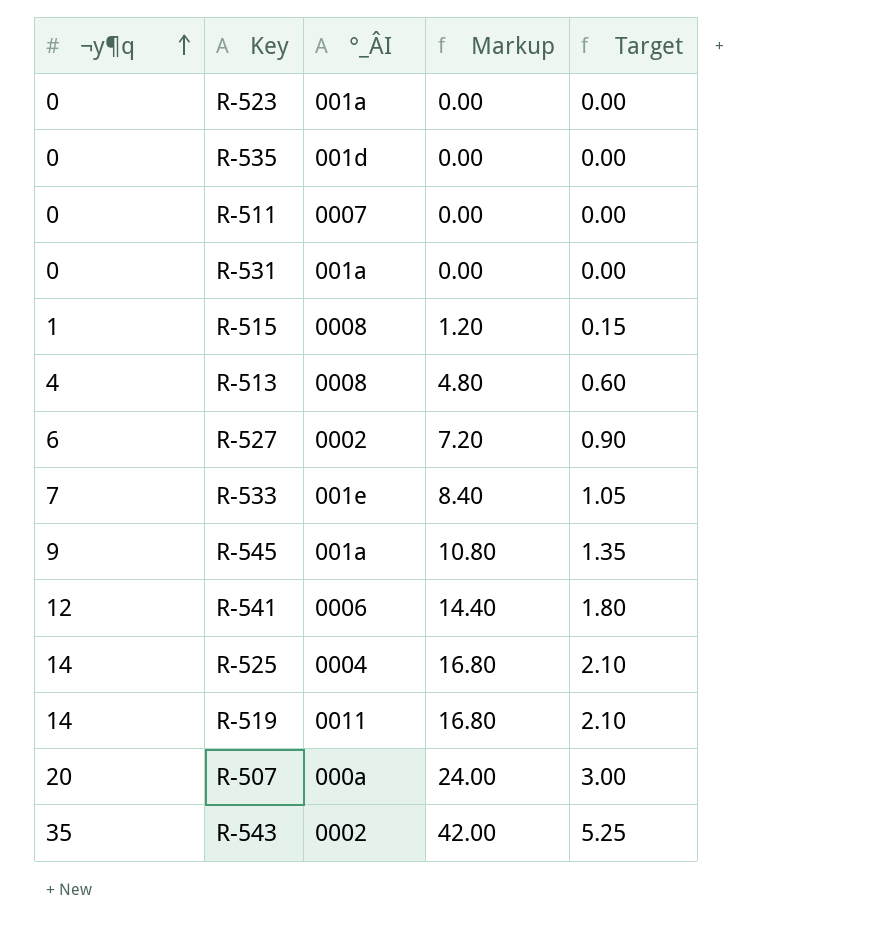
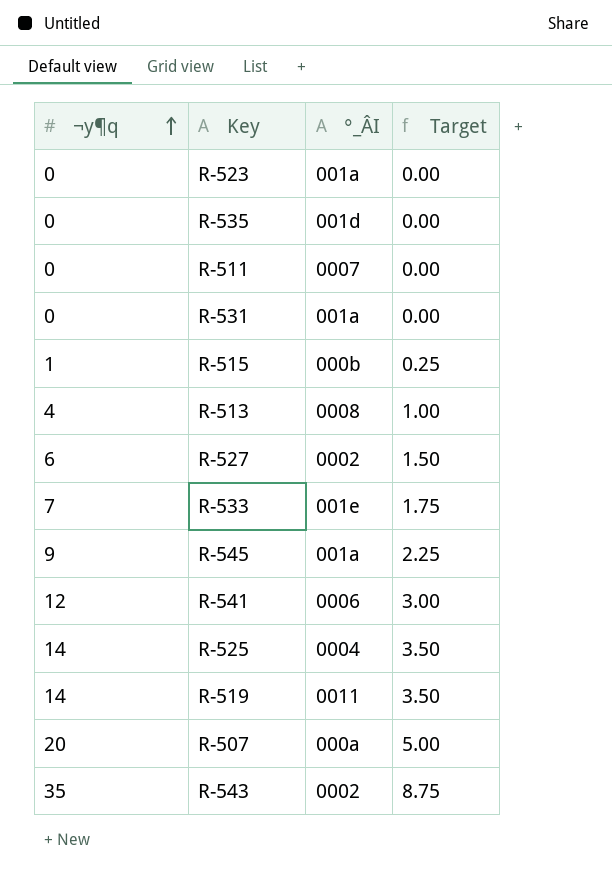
column Markup | formula: [¬y¶q] * 1.2 -> none
column Target | formula: [¬y¶q] * 0.15 -> [¬y¶q] * 0.25
R-515 | °_ÂI: 0008 -> 000b

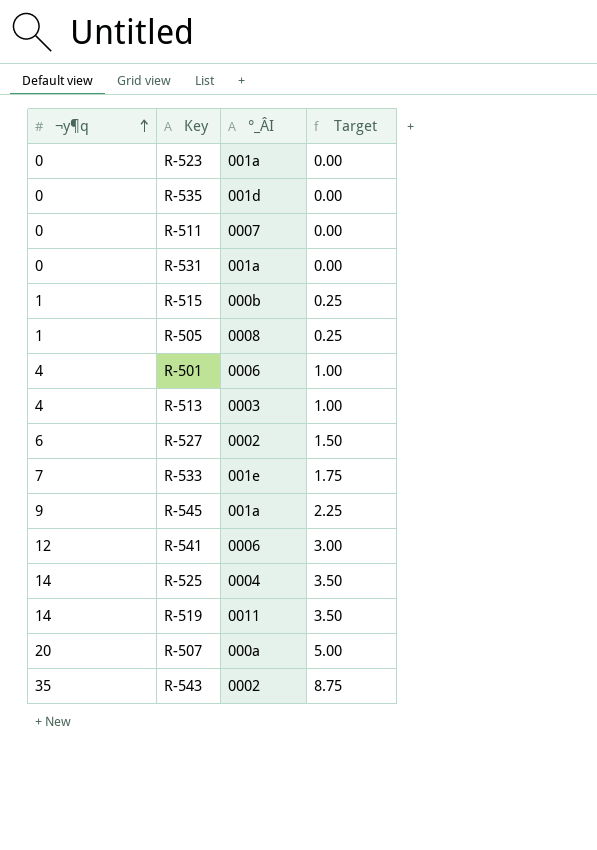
row R-505: none -> 1 | 0008 | 0.25
row R-501: none -> 4 | 0006 | 1.00
R-513 | °_ÂI: 0008 -> 0003

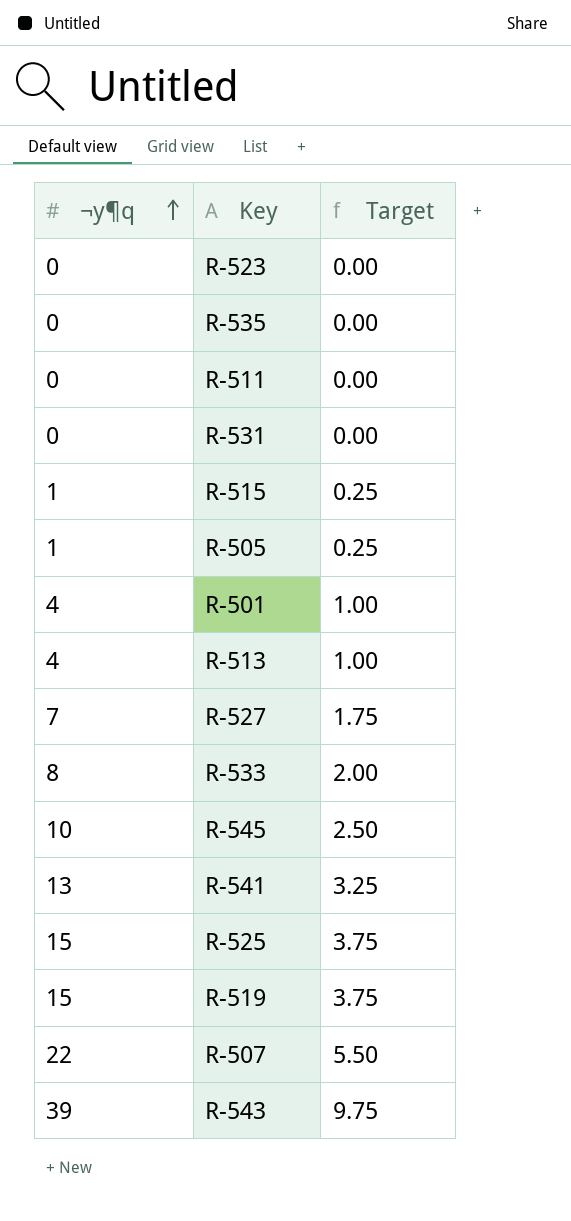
column °_ÂI | position: 3 -> none
R-527 | ¬y¶q: 6 -> 7
R-527 | Target: 1.50 -> 1.75
R-533 | ¬y¶q: 7 -> 8
R-533 | Target: 1.75 -> 2.00
R-545 | ¬y¶q: 9 -> 10
R-545 | Target: 2.25 -> 2.50
R-541 | ¬y¶q: 12 -> 13
R-541 | Target: 3.00 -> 3.25
R-525 | ¬y¶q: 14 -> 15
R-525 | Target: 3.50 -> 3.75
R-519 | ¬y¶q: 14 -> 15
R-519 | Target: 3.50 -> 3.75
R-507 | ¬y¶q: 20 -> 22
R-507 | Target: 5.00 -> 5.50
R-543 | ¬y¶q: 35 -> 39
R-543 | Target: 8.75 -> 9.75

